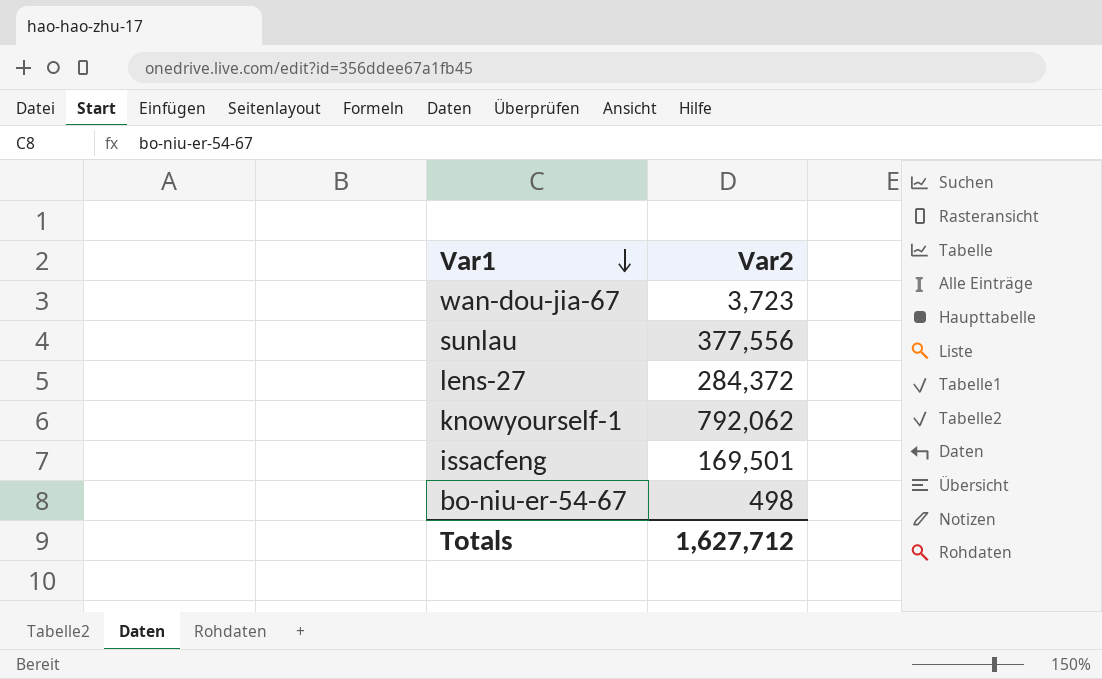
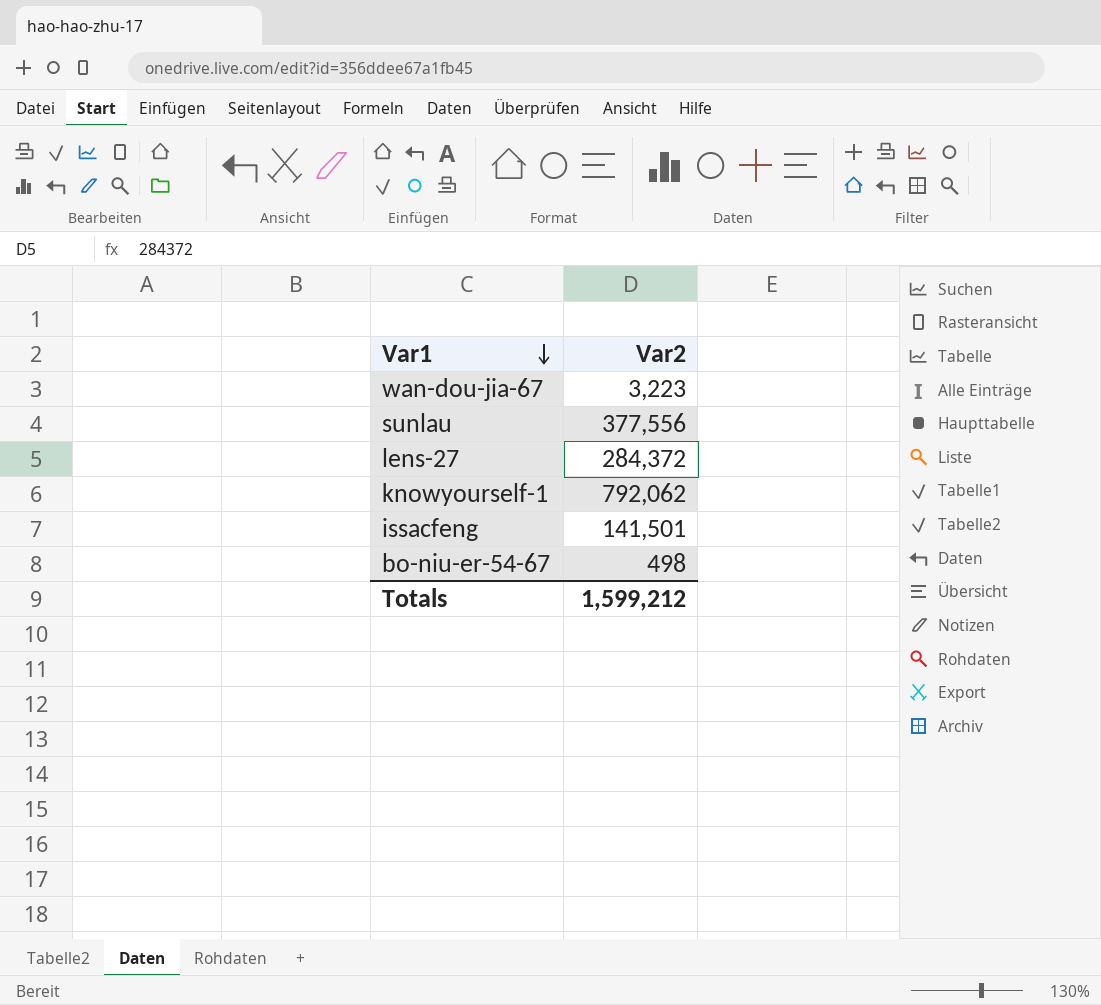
wan-dou-jia-67 | Var2: 3,723 -> 3,223
issacfeng | Var2: 169,501 -> 141,501
Totals | Var2: 1,627,712 -> 1,599,212

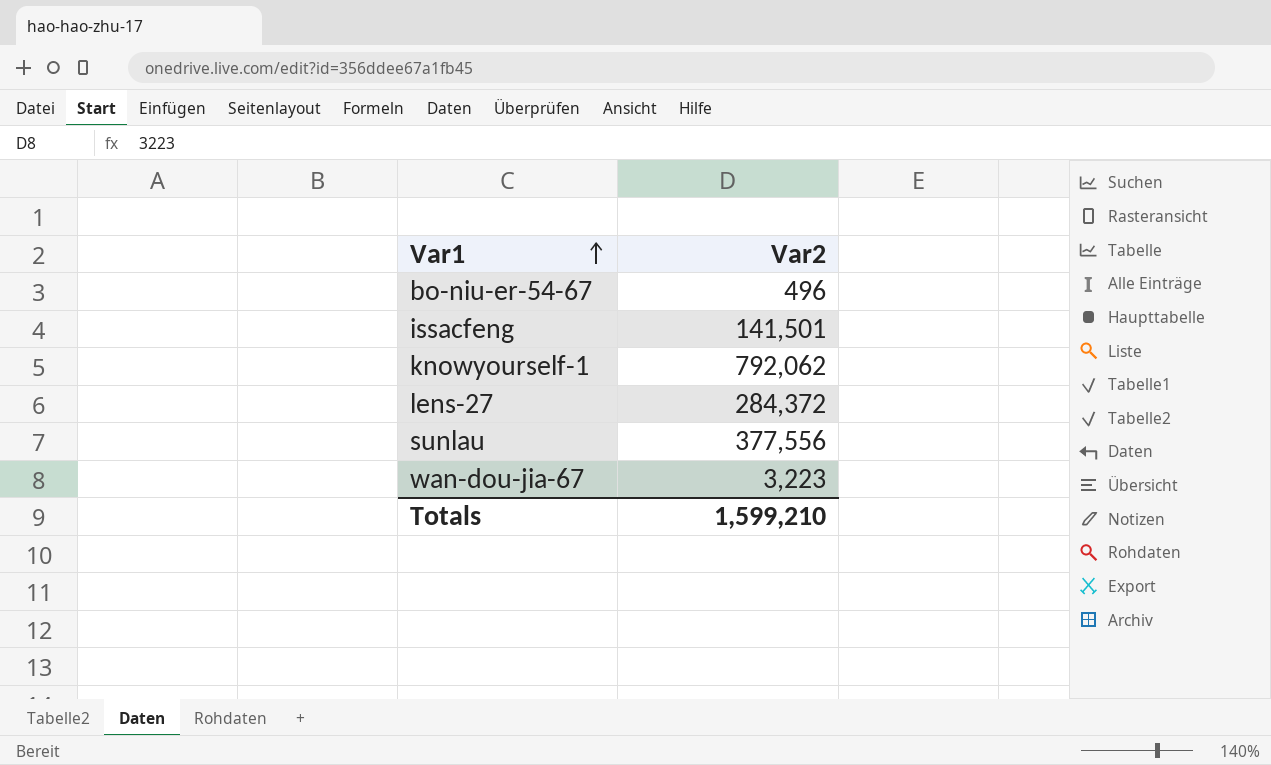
row order: Var1 descending -> Var1 ascending
bo-niu-er-54-67 | Var2: 498 -> 496
Totals | Var2: 1,599,212 -> 1,599,210

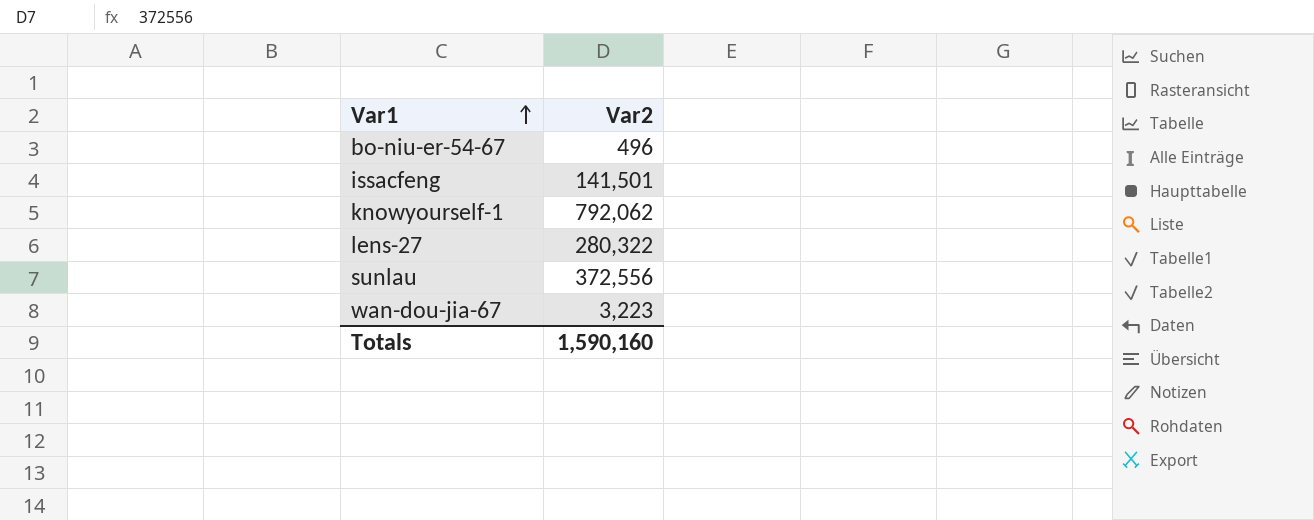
lens-27 | Var2: 284,372 -> 280,322
sunlau | Var2: 377,556 -> 372,556
Totals | Var2: 1,599,210 -> 1,590,160

